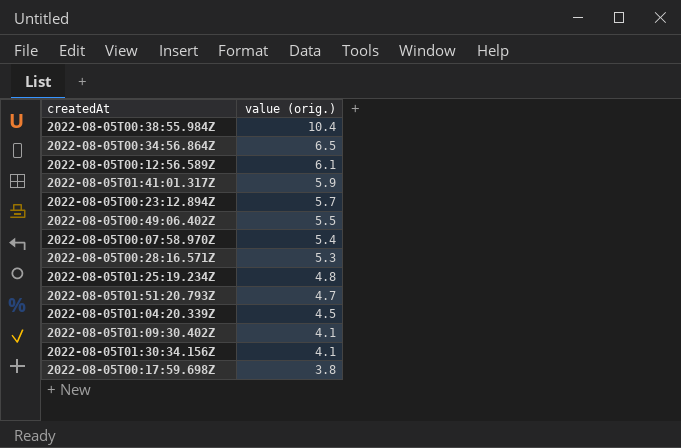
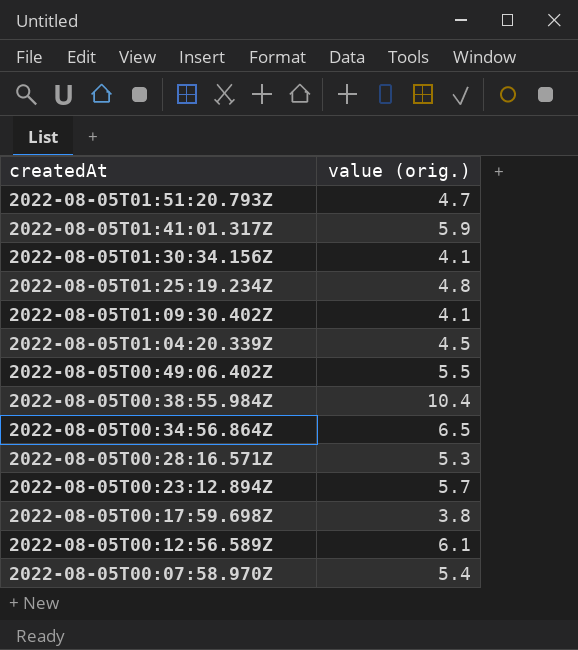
row order: value (orig.) descending -> createdAt descending

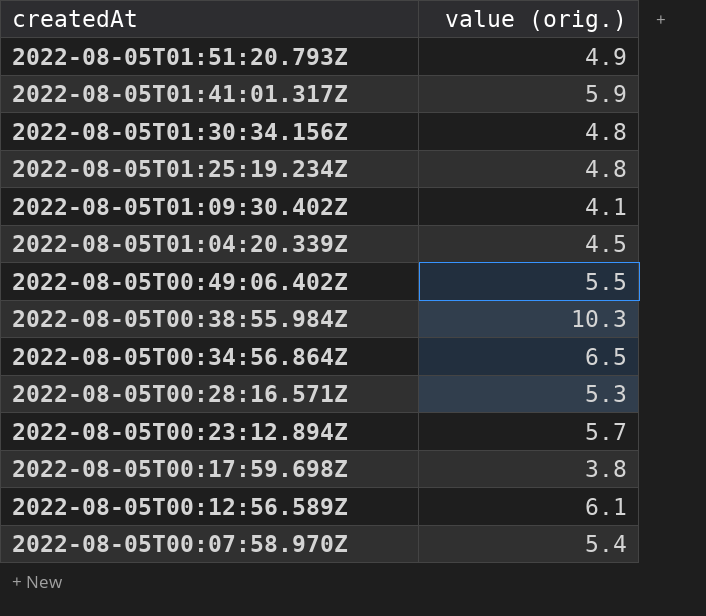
2022-08-05T01:51:20.793Z | value (orig.): 4.7 -> 4.9
2022-08-05T01:30:34.156Z | value (orig.): 4.1 -> 4.8
2022-08-05T00:38:55.984Z | value (orig.): 10.4 -> 10.3

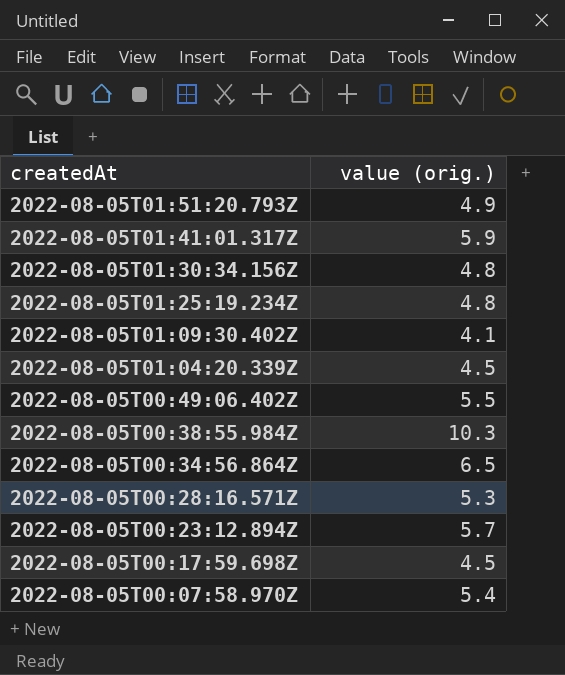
row 2022-08-05T00:12:56.589Z: 6.1 -> none
2022-08-05T00:17:59.698Z | value (orig.): 3.8 -> 4.5

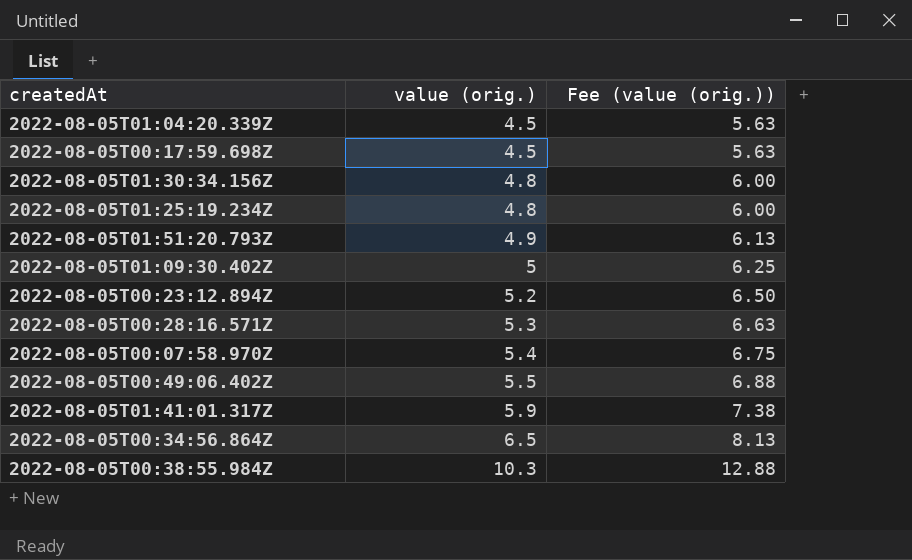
row order: createdAt descending -> value (orig.) ascending
column Fee (value (orig.)) | formula: none -> [value (orig.)] * 1.25
2022-08-05T01:09:30.402Z | value (orig.): 4.1 -> 5
2022-08-05T00:23:12.894Z | value (orig.): 5.7 -> 5.2

